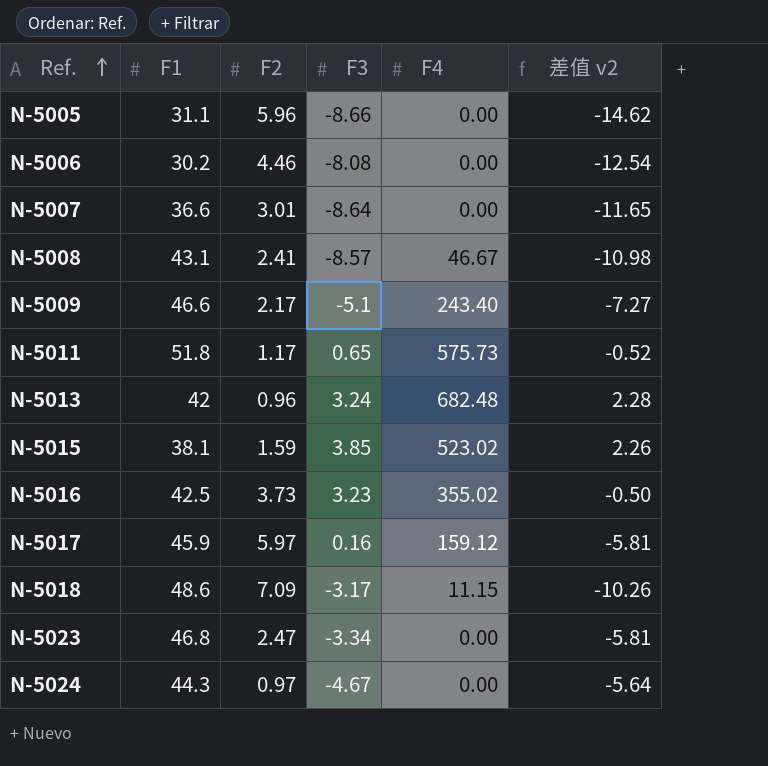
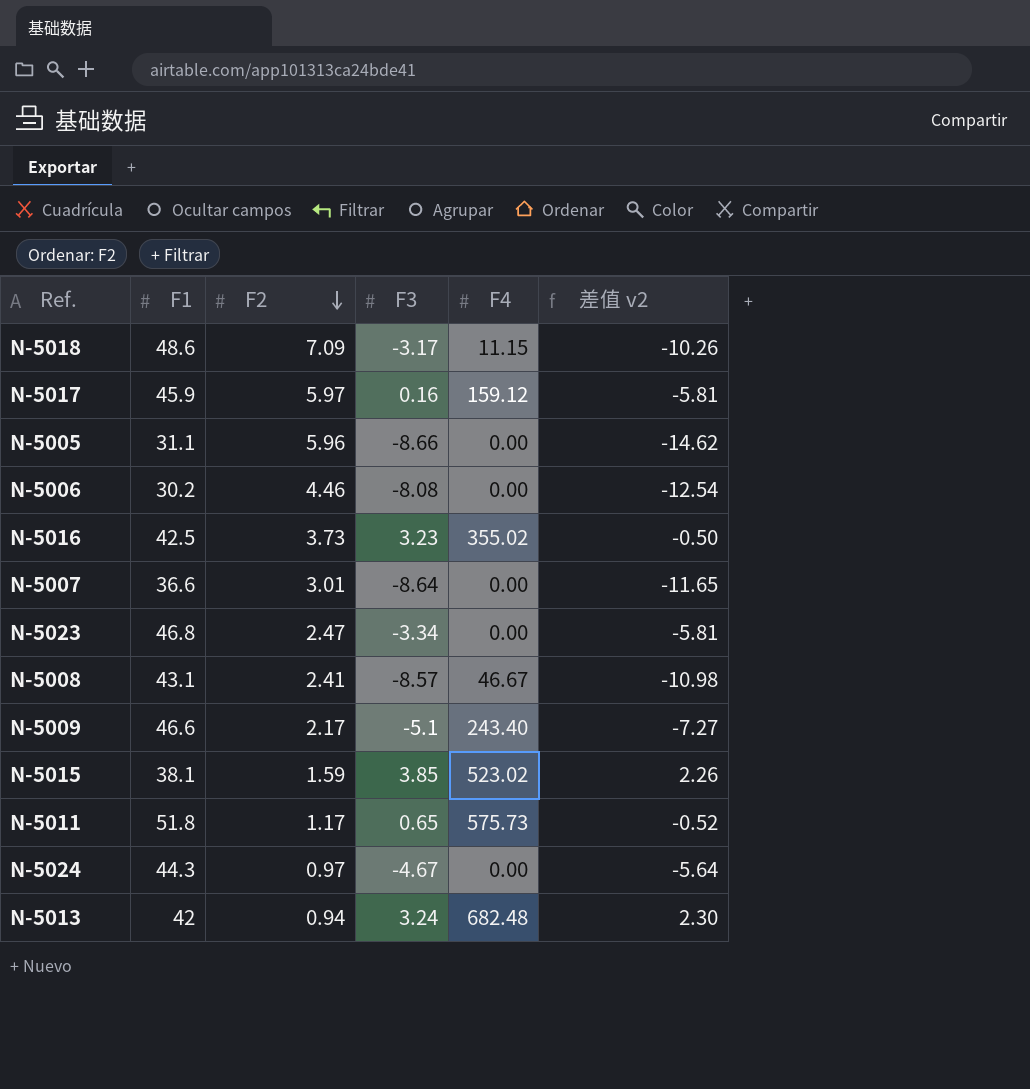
row order: Ref. ascending -> F2 descending
N-5013 | F2: 0.96 -> 0.94
N-5013 | 差值 v2: 2.28 -> 2.30

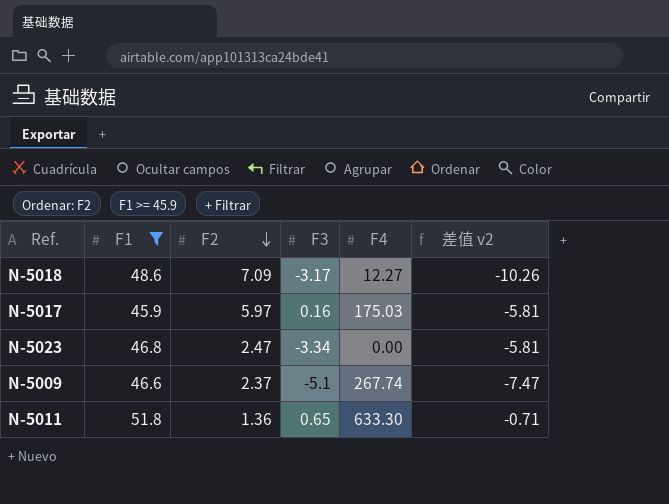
filter: none -> F1 >= 45.9
N-5018 | F4: 11.15 -> 12.27
N-5017 | F4: 159.12 -> 175.03
N-5009 | F2: 2.17 -> 2.37
N-5009 | F4: 243.40 -> 267.74
N-5009 | 差值 v2: -7.27 -> -7.47
N-5011 | F2: 1.17 -> 1.36
N-5011 | F4: 575.73 -> 633.30
N-5011 | 差值 v2: -0.52 -> -0.71

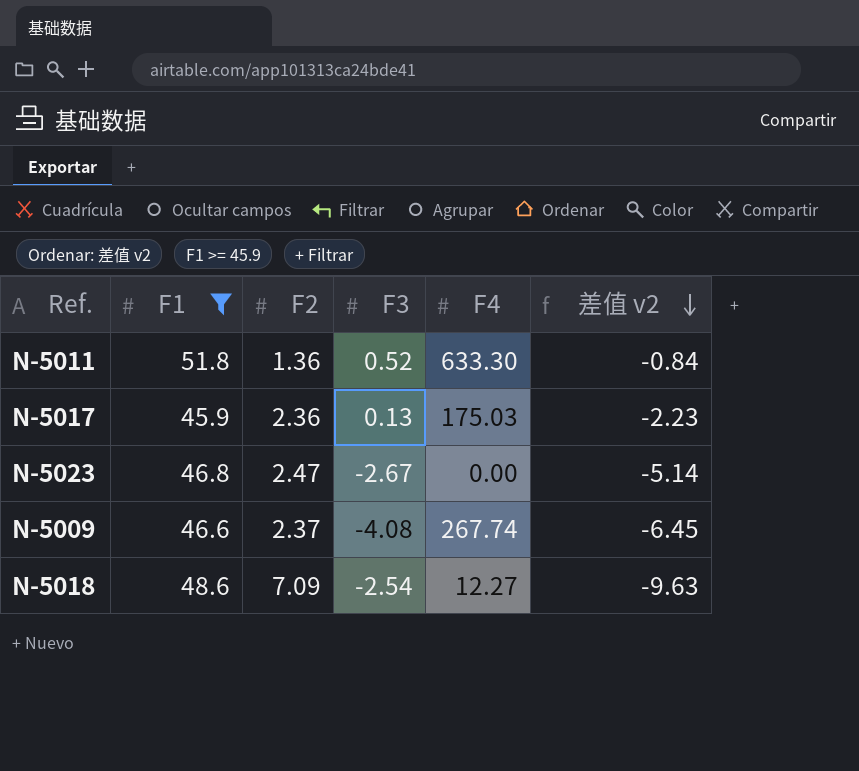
row order: F2 descending -> 差值 v2 descending
N-5011 | F3: 0.65 -> 0.52
N-5011 | 差值 v2: -0.71 -> -0.84
N-5017 | F2: 5.97 -> 2.36
N-5017 | F3: 0.16 -> 0.13
N-5017 | 差值 v2: -5.81 -> -2.23
N-5023 | F3: -3.34 -> -2.67
N-5023 | 差值 v2: -5.81 -> -5.14
N-5009 | F3: -5.1 -> -4.08
N-5009 | 差值 v2: -7.47 -> -6.45
N-5018 | F3: -3.17 -> -2.54
N-5018 | 差值 v2: -10.26 -> -9.63

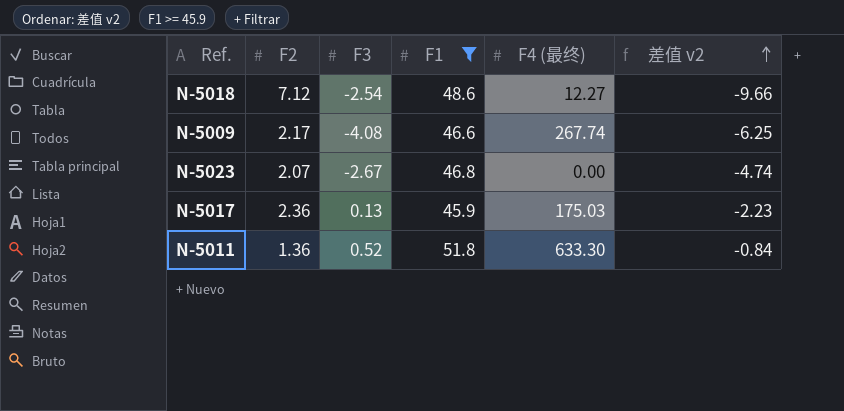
row order: 差值 v2 descending -> 差值 v2 ascending
column F1 | position: 2 -> 4
column name: F4 -> F4 (最终)
N-5018 | F2: 7.09 -> 7.12
N-5018 | 差值 v2: -9.63 -> -9.66
N-5009 | F2: 2.37 -> 2.17
N-5009 | 差值 v2: -6.45 -> -6.25
N-5023 | F2: 2.47 -> 2.07
N-5023 | 差值 v2: -5.14 -> -4.74

